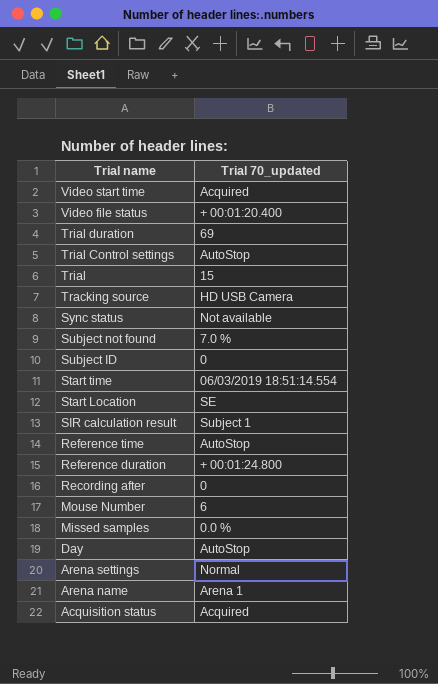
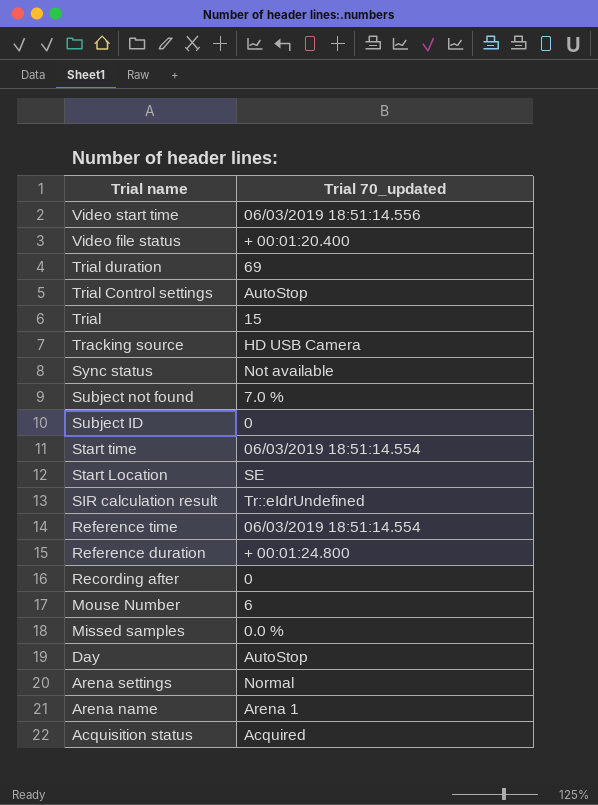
Video start time | Trial 70_updated: Acquired -> 06/03/2019 18:51:14.556
SIR calculation result | Trial 70_updated: Subject 1 -> Tr::eIdrUndefined
Reference time | Trial 70_updated: AutoStop -> 06/03/2019 18:51:14.554

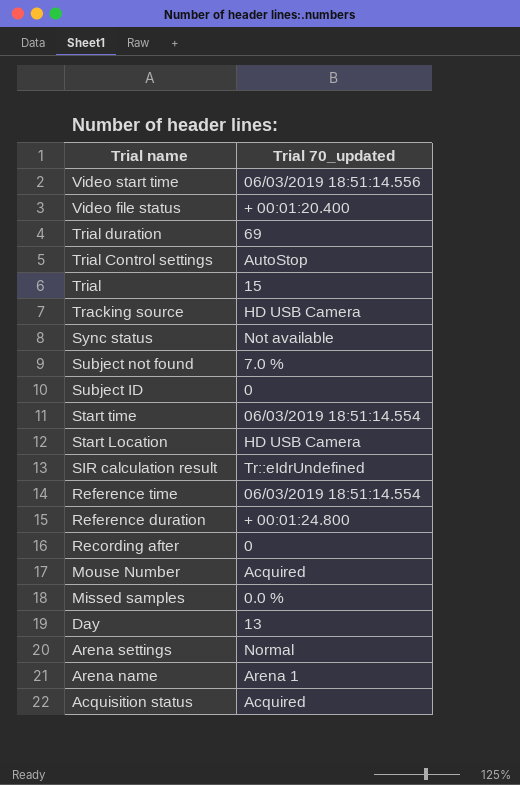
Start Location | Trial 70_updated: SE -> HD USB Camera
Mouse Number | Trial 70_updated: 6 -> Acquired
Day | Trial 70_updated: AutoStop -> 13

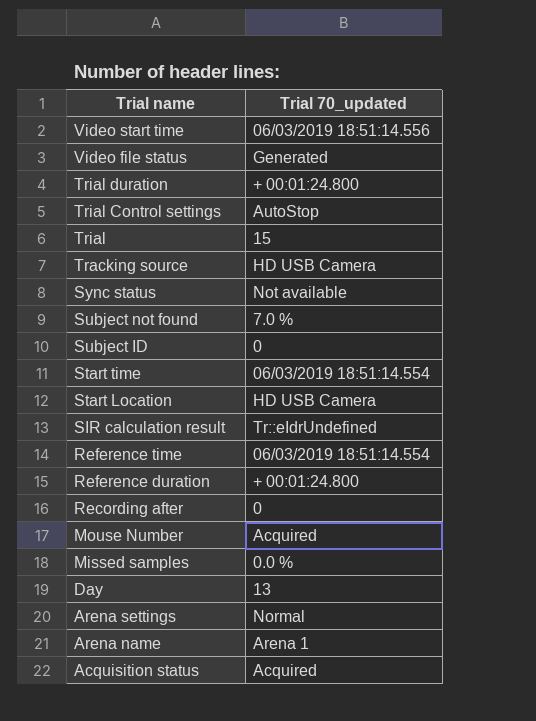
Video file status | Trial 70_updated: + 00:01:20.400 -> Generated
Trial duration | Trial 70_updated: 69 -> + 00:01:24.800

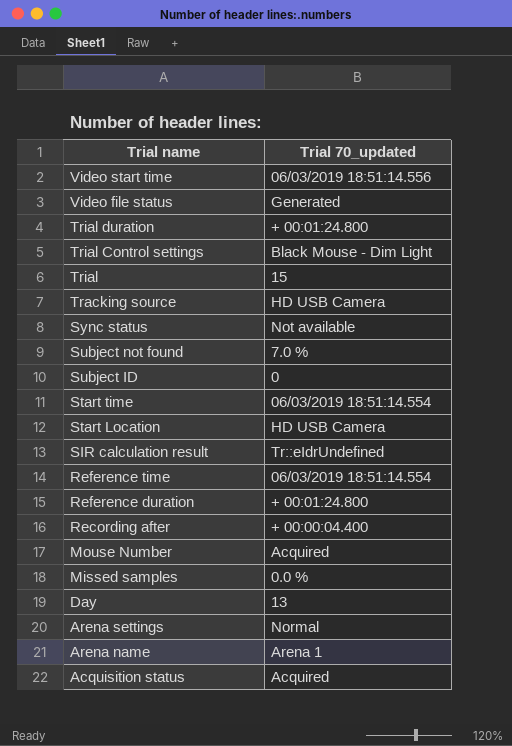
Trial Control settings | Trial 70_updated: AutoStop -> Black Mouse - Dim Light
Recording after | Trial 70_updated: 0 -> + 00:00:04.400

